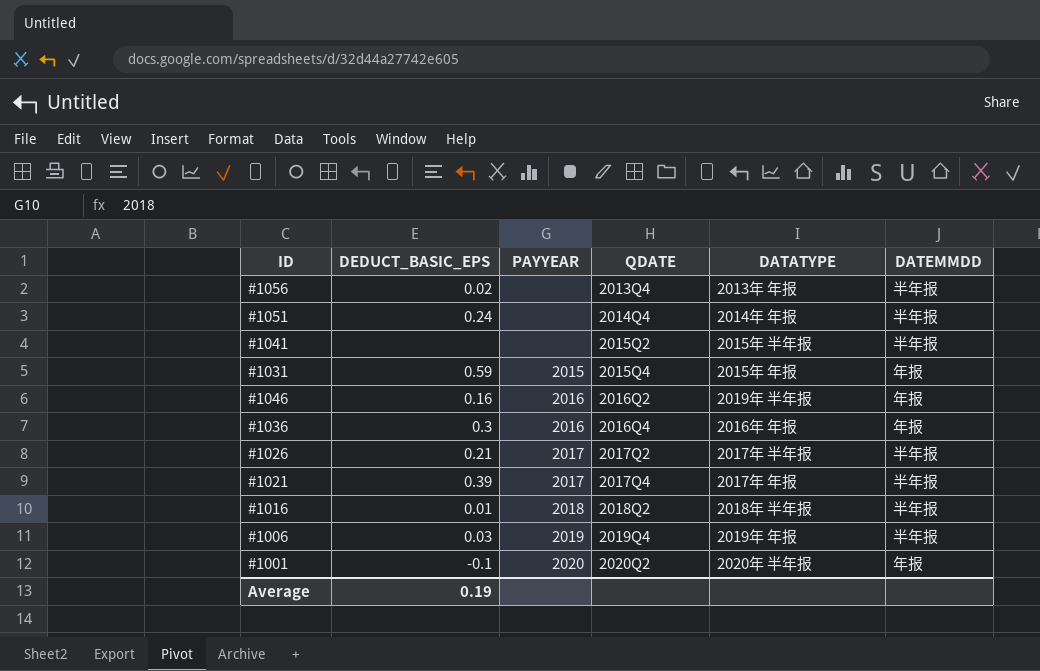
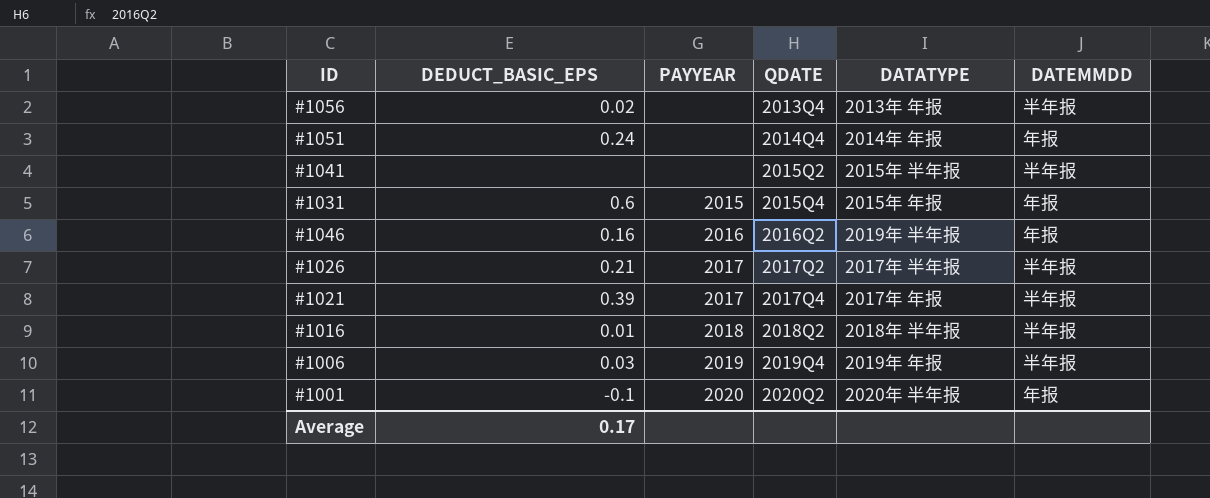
row #1036: 0.3 | 2016 | 2016Q4 | 2016年 年报 | 年报 -> none
#1051 | DATEMMDD: 半年报 -> 年报
#1031 | DEDUCT_BASIC_EPS: 0.59 -> 0.6
Average | DEDUCT_BASIC_EPS: 0.19 -> 0.17

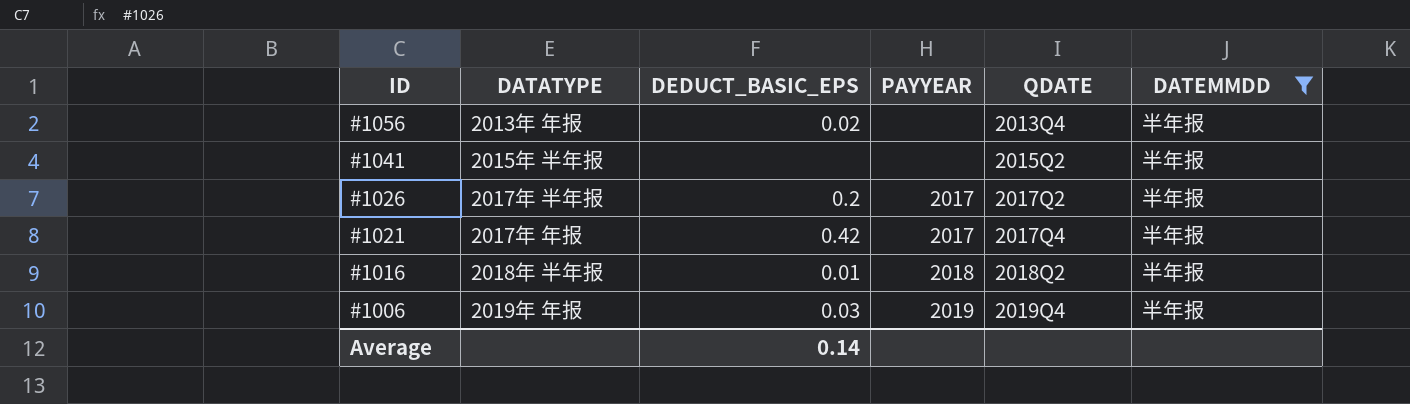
filter: none -> DATEMMDD = 半年报
column DATATYPE | position: 5 -> 2
#1026 | DEDUCT_BASIC_EPS: 0.21 -> 0.2
#1021 | DEDUCT_BASIC_EPS: 0.39 -> 0.42
Average | DEDUCT_BASIC_EPS: 0.17 -> 0.14

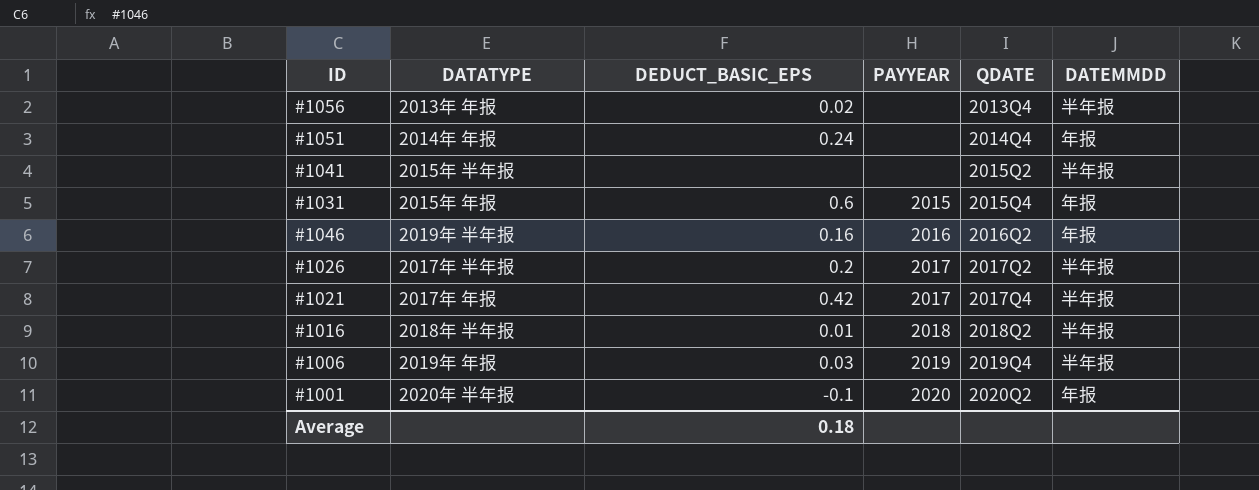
filter: DATEMMDD = 半年报 -> none
Average | DEDUCT_BASIC_EPS: 0.14 -> 0.18

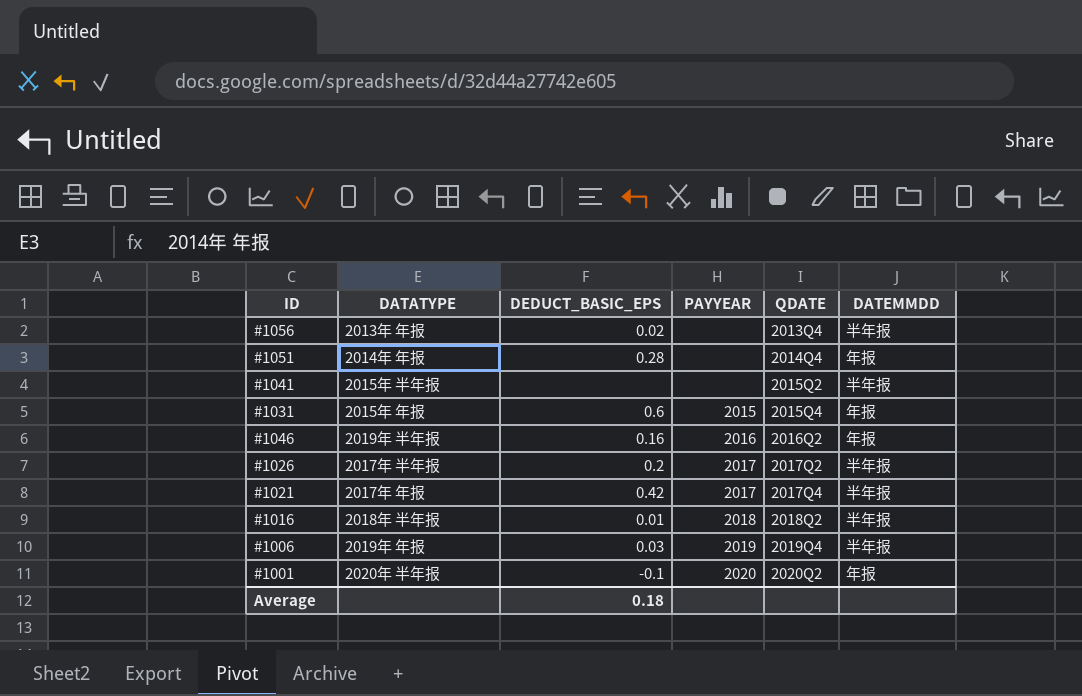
#1051 | DEDUCT_BASIC_EPS: 0.24 -> 0.28

